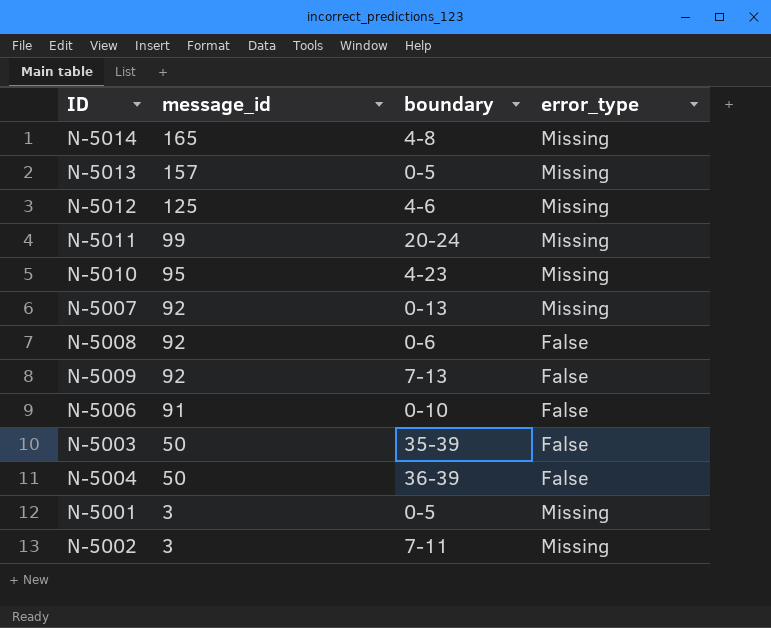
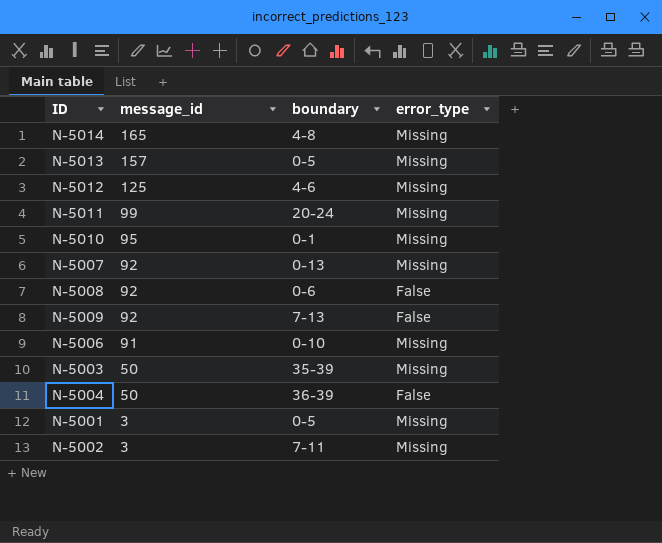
N-5010 | boundary: 4-23 -> 0-1
N-5006 | error_type: False -> Missing
N-5003 | error_type: False -> Missing

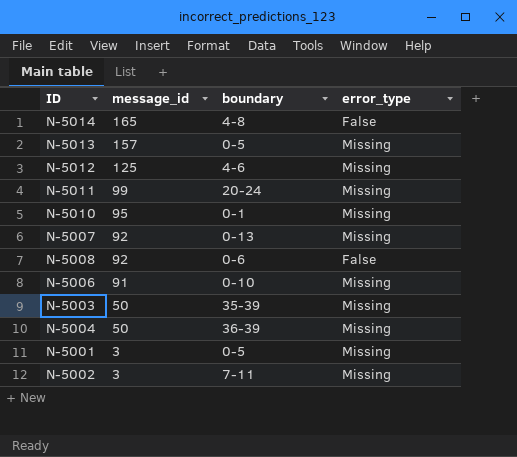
row N-5009: 92 | 7-13 | False -> none
N-5014 | error_type: Missing -> False
N-5004 | error_type: False -> Missing

